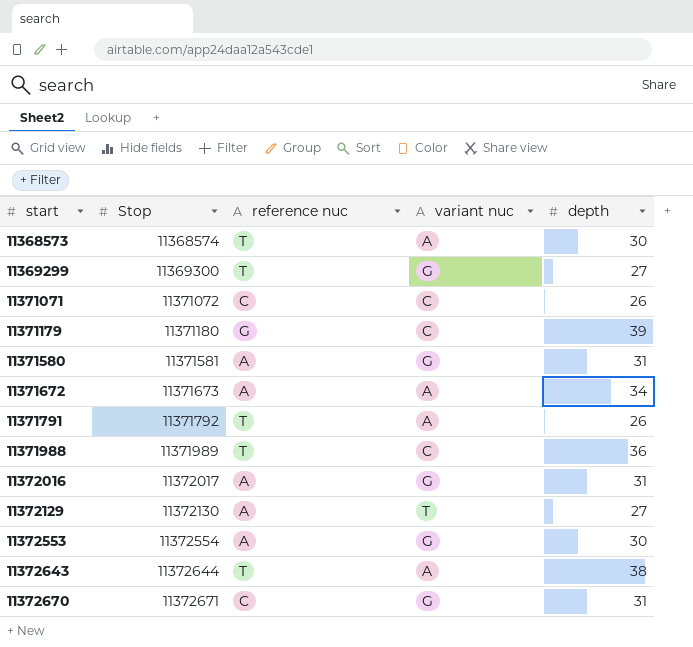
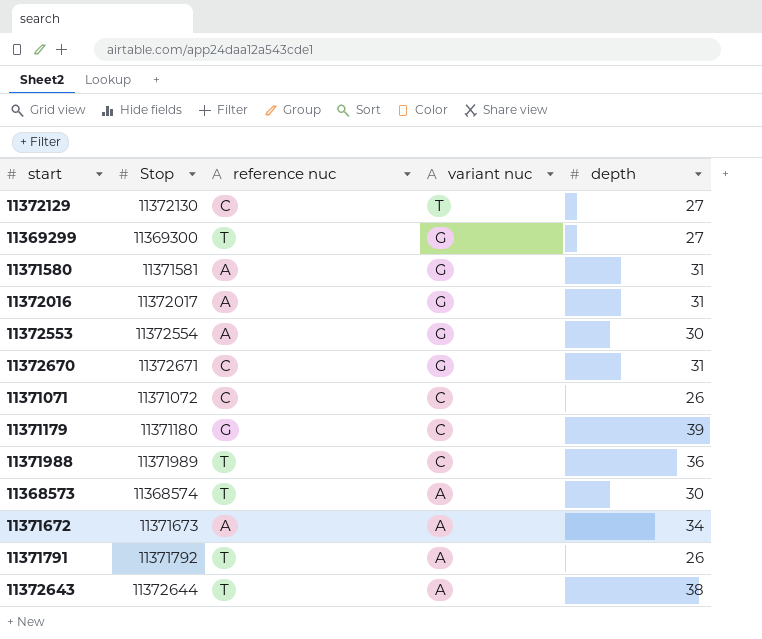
row order: start ascending -> variant nuc descending
11372129 | reference nuc: A -> C

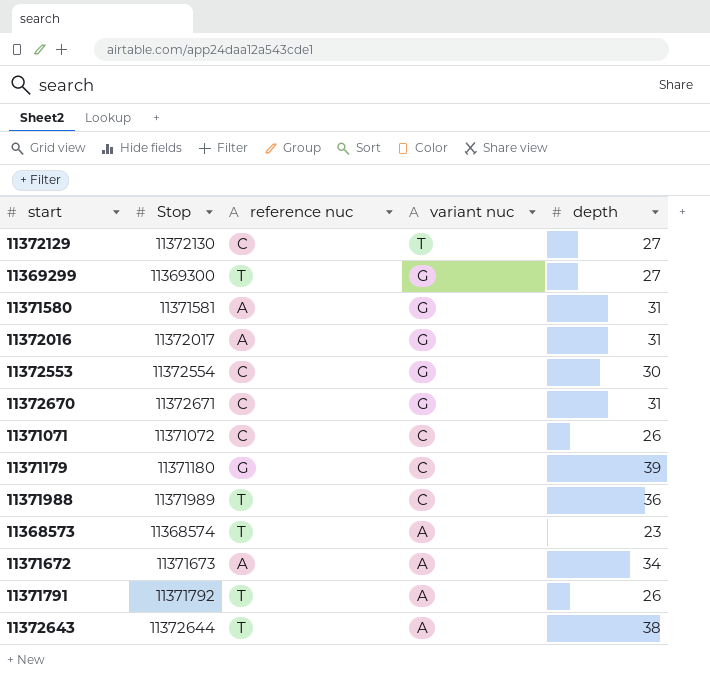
11372553 | reference nuc: A -> C
11368573 | depth: 30 -> 23

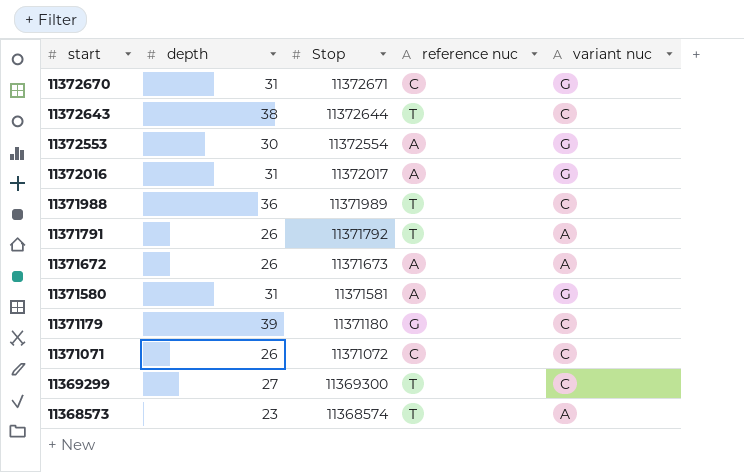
row order: variant nuc descending -> start descending
column depth | position: 5 -> 2
row 11372129: 11372130 | C | T | 27 -> none
11372643 | variant nuc: A -> C
11372553 | reference nuc: C -> A
11371672 | depth: 34 -> 26
11369299 | variant nuc: G -> C

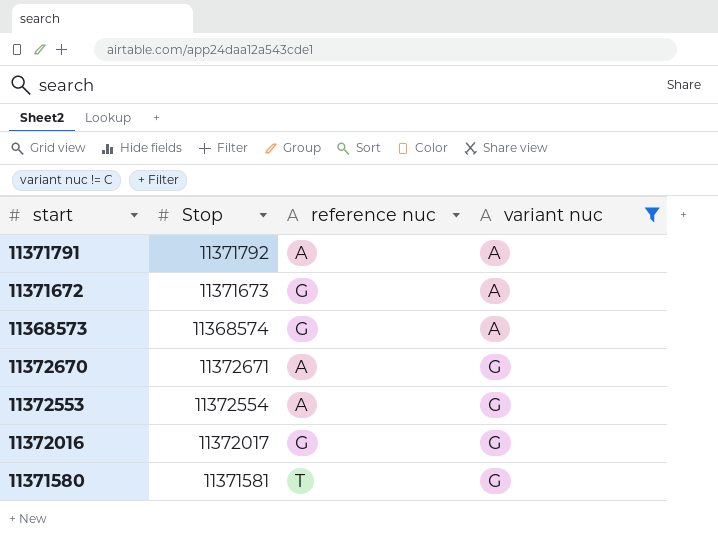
filter: none -> variant nuc != C
row order: start descending -> variant nuc ascending
column depth | position: 2 -> none
11371791 | reference nuc: T -> A
11371672 | reference nuc: A -> G
11368573 | reference nuc: T -> G
11372670 | reference nuc: C -> A
11372016 | reference nuc: A -> G
11371580 | reference nuc: A -> T

